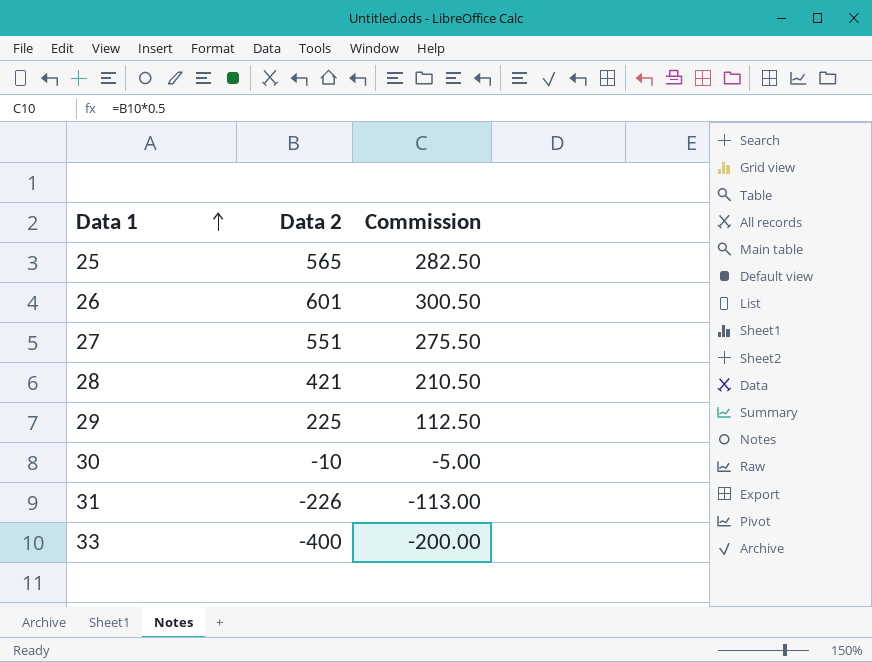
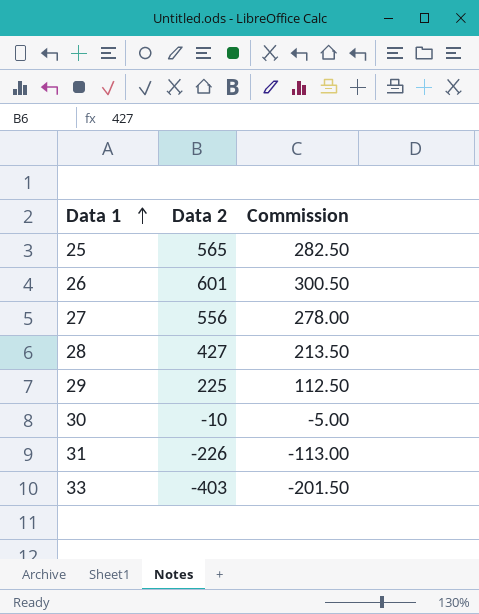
27 | Data 2: 551 -> 556
27 | Commission: 275.50 -> 278.00
28 | Data 2: 421 -> 427
28 | Commission: 210.50 -> 213.50
33 | Data 2: -400 -> -403
33 | Commission: -200.00 -> -201.50

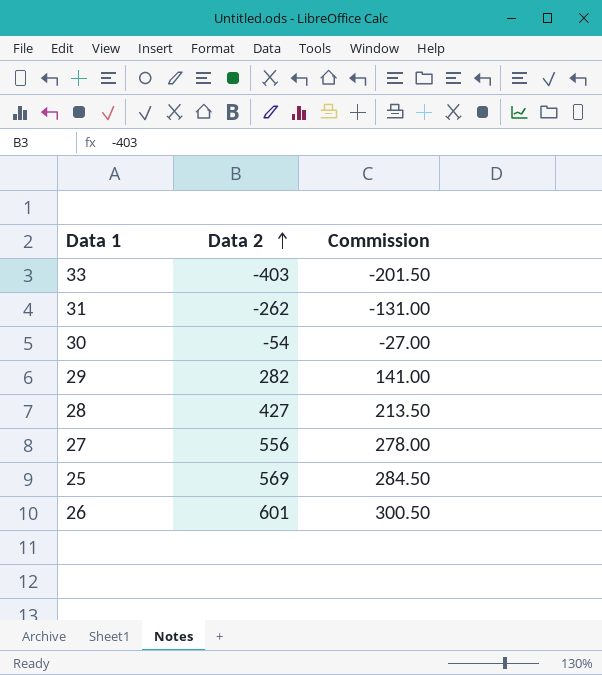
row order: Data 1 ascending -> Data 2 ascending
31 | Data 2: -226 -> -262
31 | Commission: -113.00 -> -131.00
30 | Data 2: -10 -> -54
30 | Commission: -5.00 -> -27.00
29 | Data 2: 225 -> 282
29 | Commission: 112.50 -> 141.00
25 | Data 2: 565 -> 569
25 | Commission: 282.50 -> 284.50

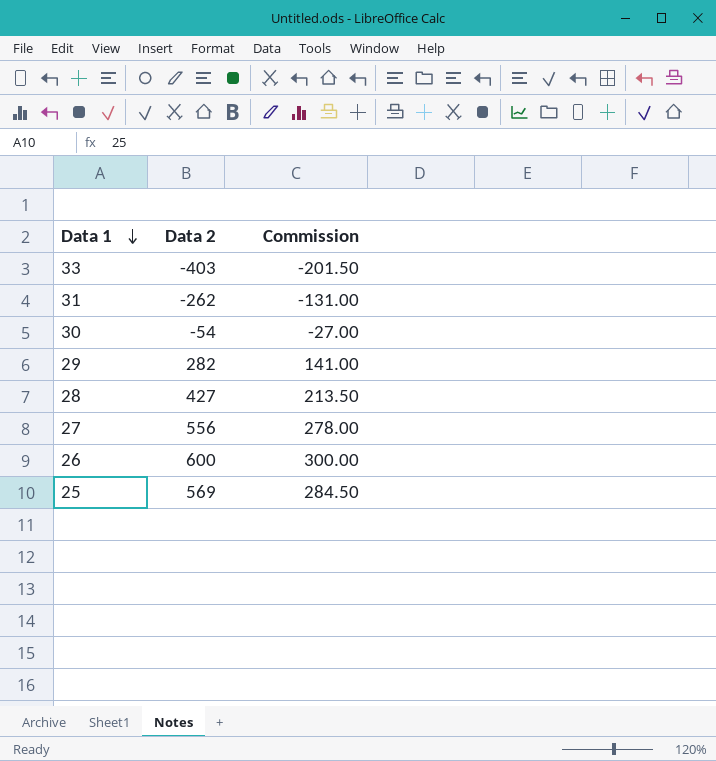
row order: Data 2 ascending -> Data 1 descending
26 | Data 2: 601 -> 600
26 | Commission: 300.50 -> 300.00

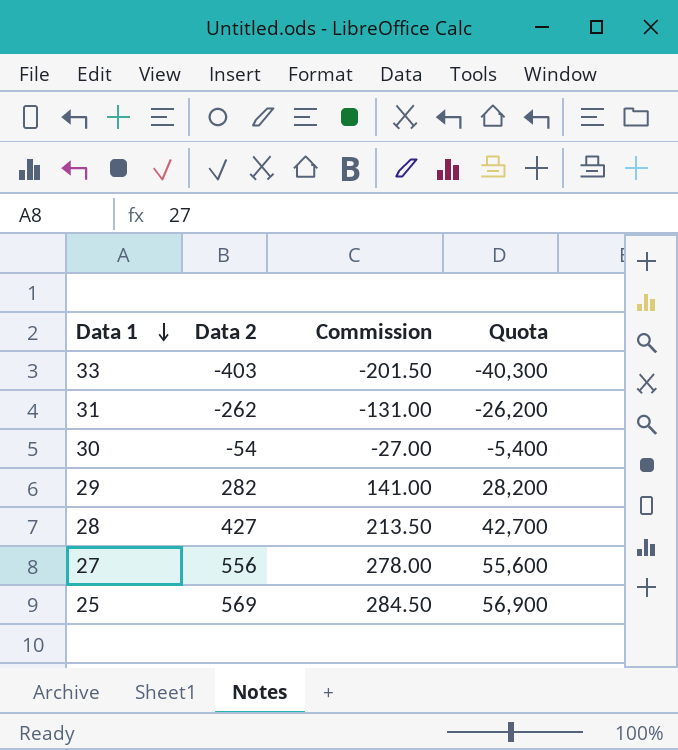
column Quota | formula: none -> [Data 2] * 100
row 26: 600 | 300.00 -> none

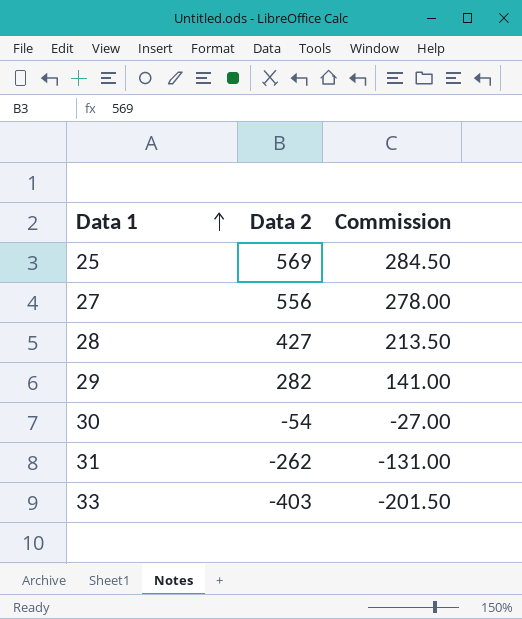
row order: Data 1 descending -> Data 1 ascending
column Quota | formula: [Data 2] * 100 -> none

